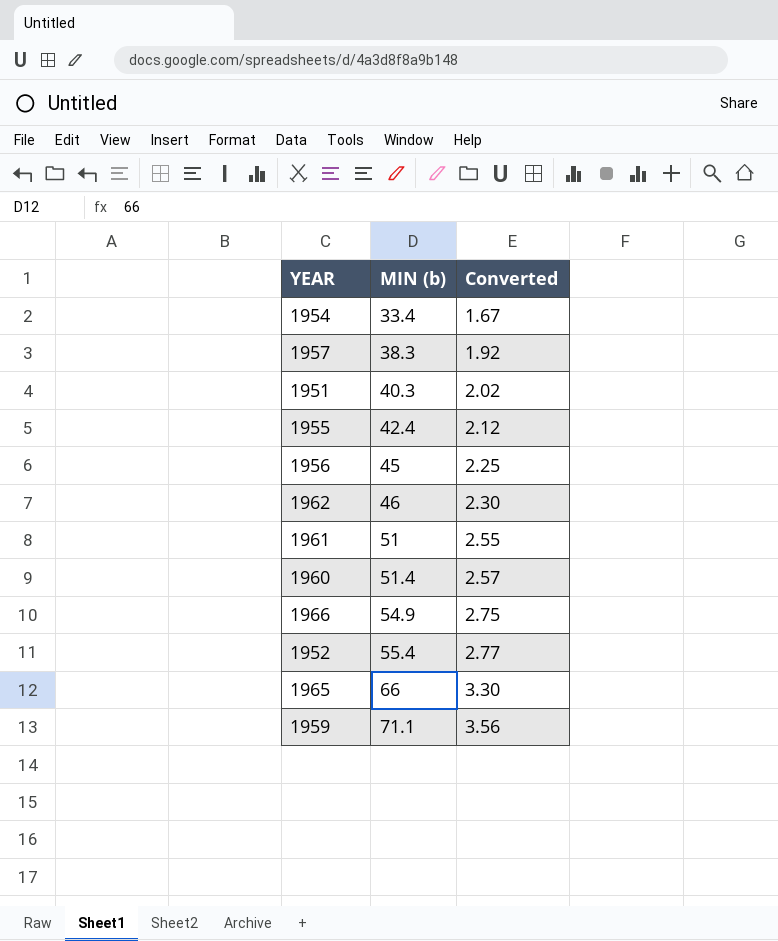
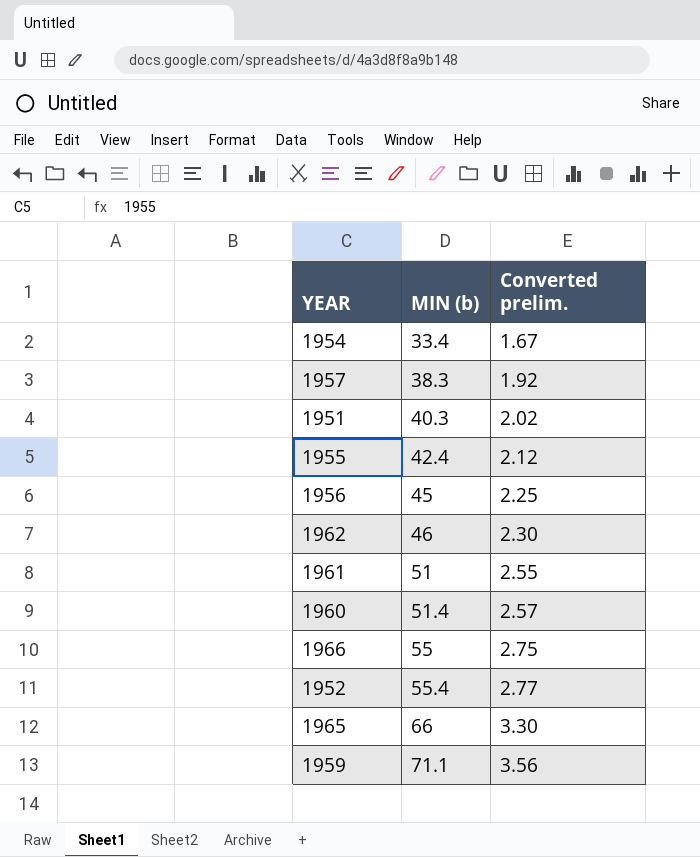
column name: Converted -> Converted prelim.
1966 | MIN (b): 54.9 -> 55

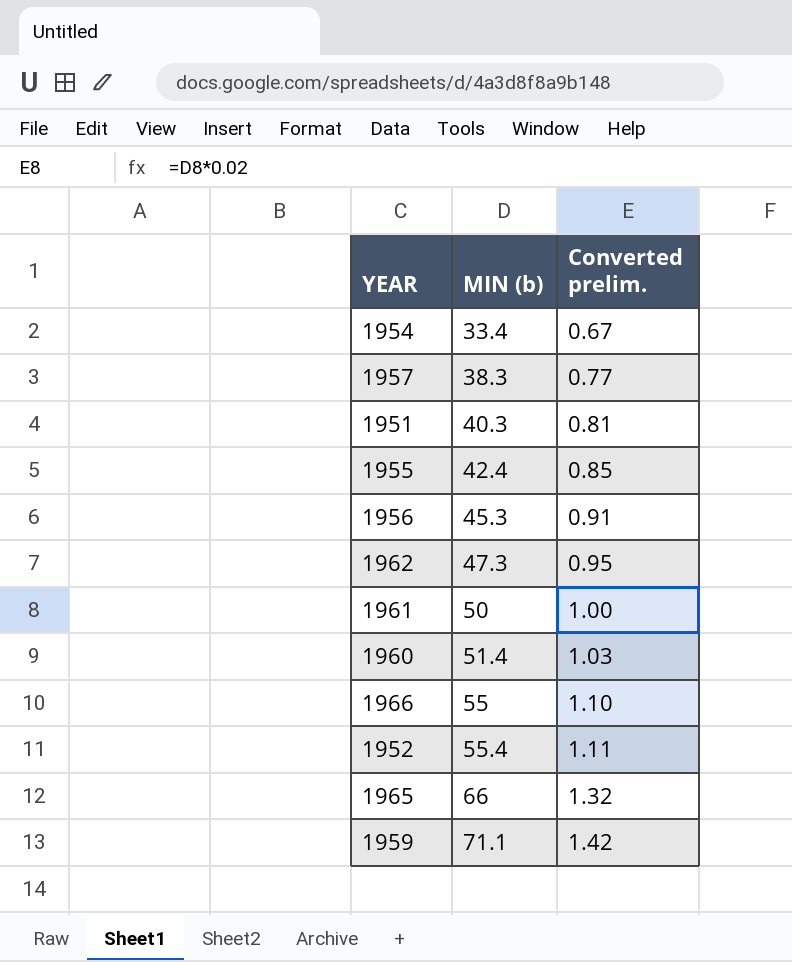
column Converted prelim. | formula: [MIN (b)] * 0.05 -> [MIN (b)] * 0.02
1956 | MIN (b): 45 -> 45.3
1962 | MIN (b): 46 -> 47.3
1961 | MIN (b): 51 -> 50

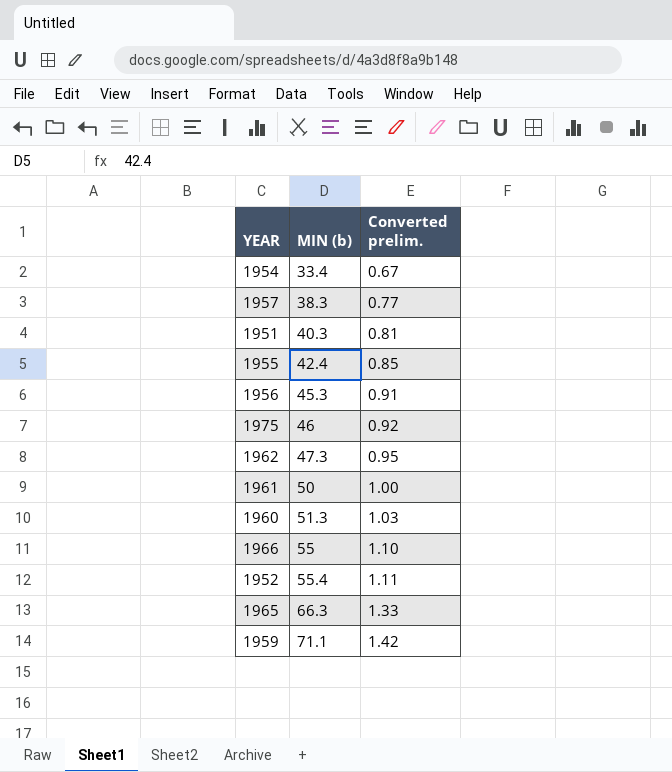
row 1975: none -> 46 | 0.92
1960 | MIN (b): 51.4 -> 51.3
1965 | MIN (b): 66 -> 66.3
1965 | Converted prelim.: 1.32 -> 1.33

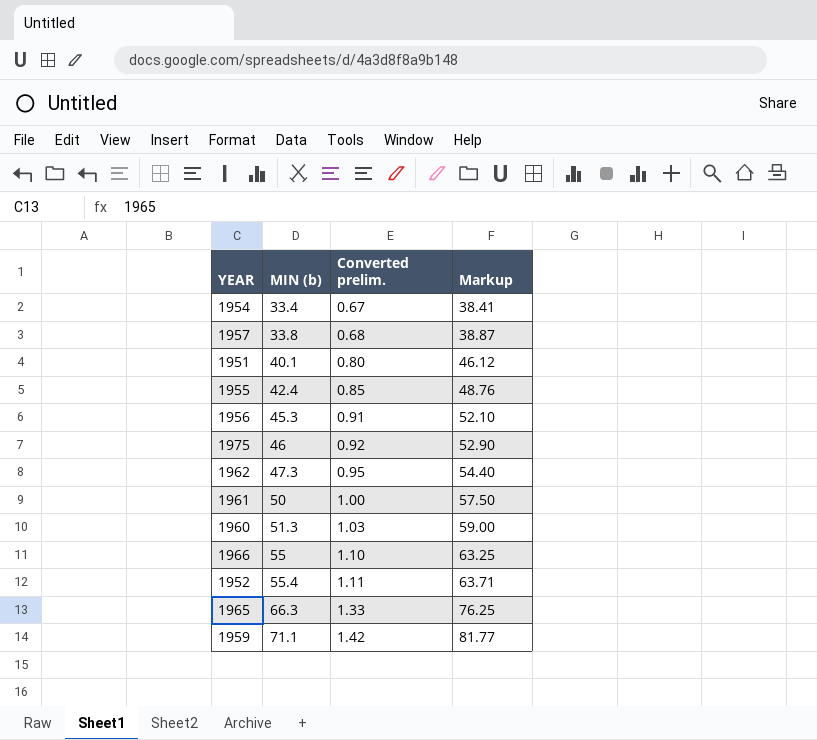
column Markup | formula: none -> [MIN (b)] * 1.15
1957 | MIN (b): 38.3 -> 33.8
1957 | Converted prelim.: 0.77 -> 0.68
1951 | MIN (b): 40.3 -> 40.1
1951 | Converted prelim.: 0.81 -> 0.80

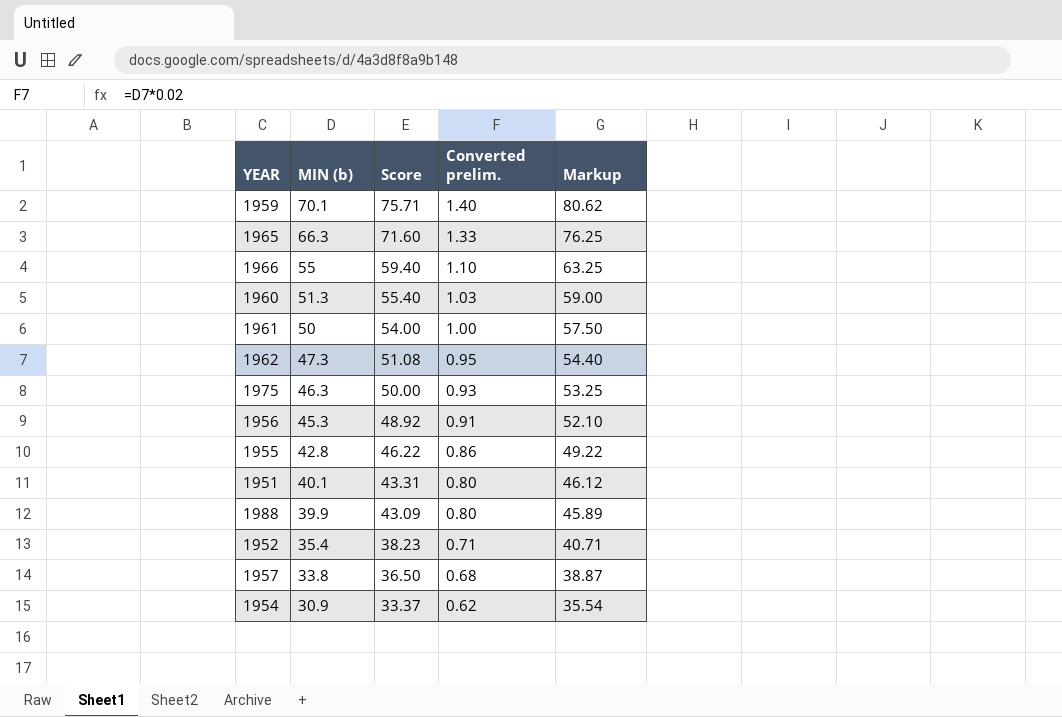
row order: MIN (b) ascending -> MIN (b) descending
column Score | formula: none -> [MIN (b)] * 1.08
1959 | MIN (b): 71.1 -> 70.1
1959 | Converted prelim.: 1.42 -> 1.40
1959 | Markup: 81.77 -> 80.62
1975 | MIN (b): 46 -> 46.3
1975 | Converted prelim.: 0.92 -> 0.93
1975 | Markup: 52.90 -> 53.25
1955 | MIN (b): 42.4 -> 42.8
1955 | Converted prelim.: 0.85 -> 0.86
1955 | Markup: 48.76 -> 49.22
row 1988: none -> 39.9 | 43.09 | 0.80 | 45.89
1952 | MIN (b): 55.4 -> 35.4
1952 | Converted prelim.: 1.11 -> 0.71
1952 | Markup: 63.71 -> 40.71
1954 | MIN (b): 33.4 -> 30.9
1954 | Converted prelim.: 0.67 -> 0.62
1954 | Markup: 38.41 -> 35.54

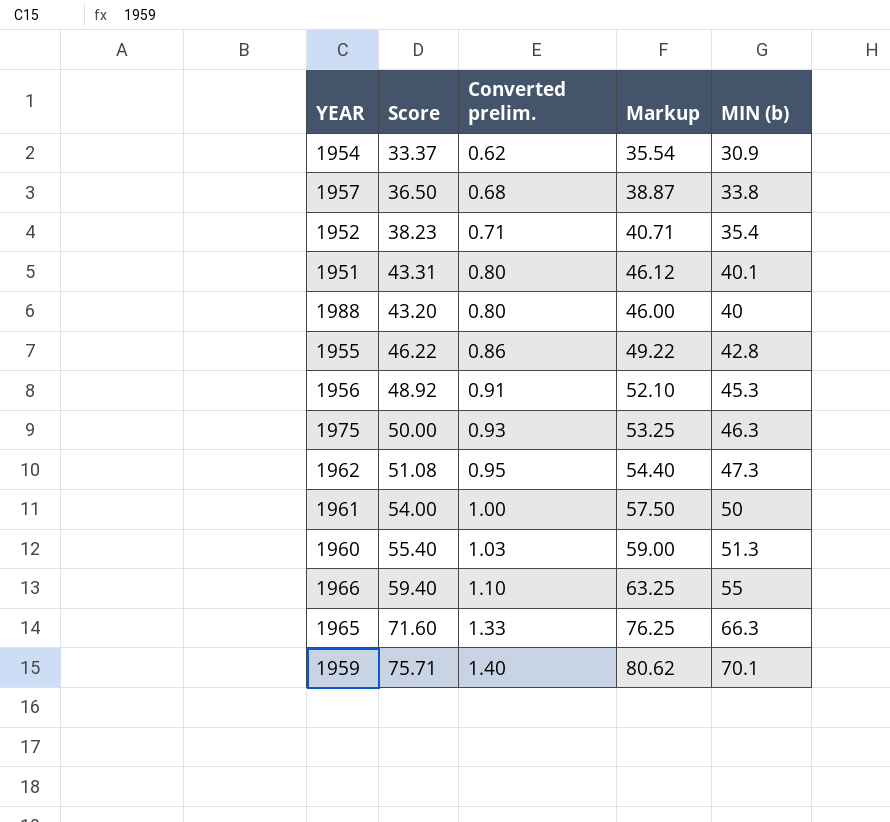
row order: MIN (b) descending -> Converted prelim. ascending
column MIN (b) | position: 2 -> 5
1988 | Score: 43.09 -> 43.20
1988 | Markup: 45.89 -> 46.00
1988 | MIN (b): 39.9 -> 40

